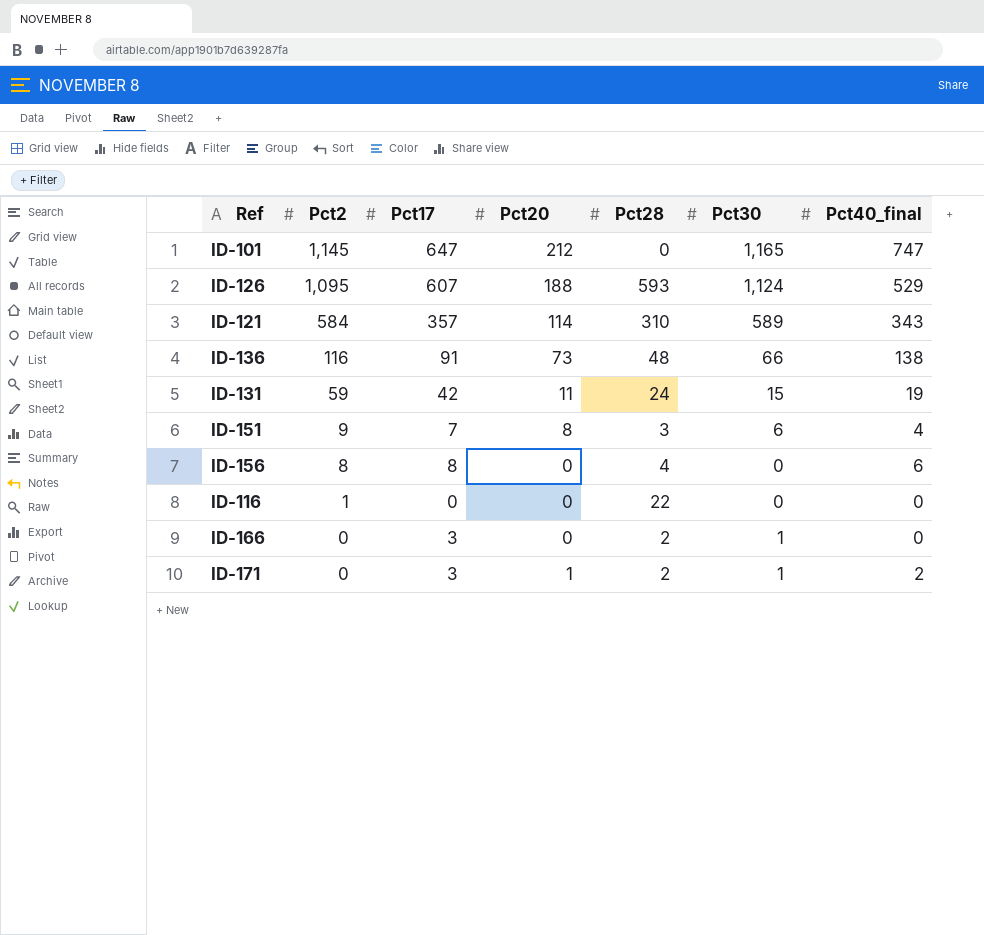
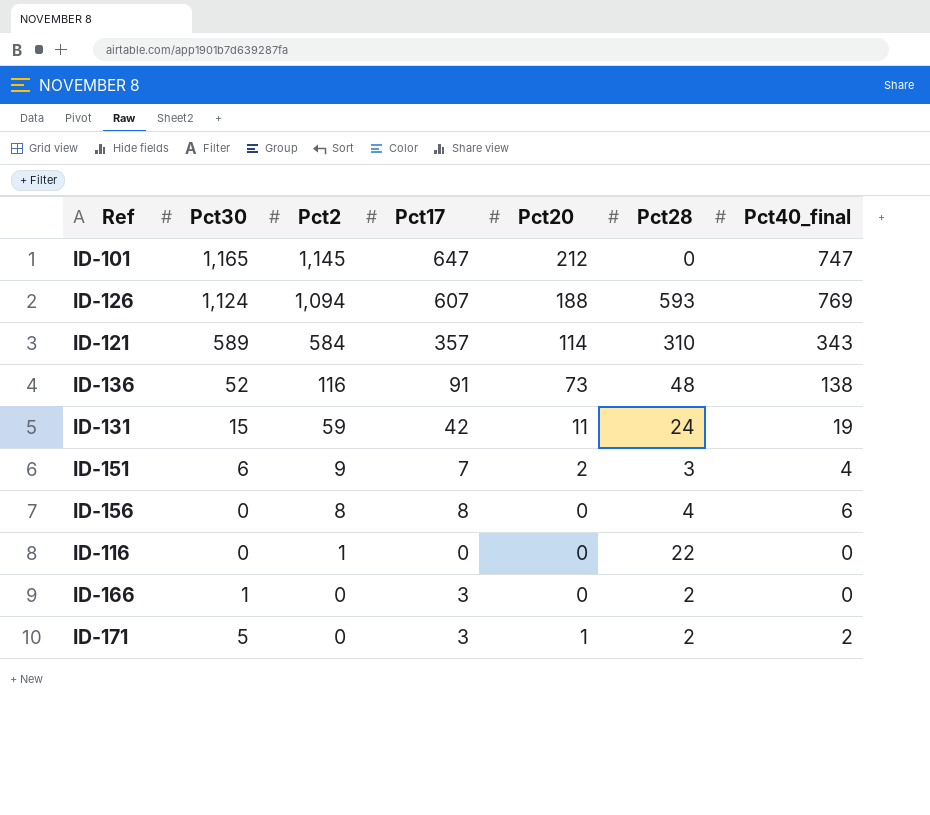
column Pct30 | position: 6 -> 2
ID-126 | Pct2: 1,095 -> 1,094
ID-126 | Pct40_final: 529 -> 769
ID-136 | Pct30: 66 -> 52
ID-151 | Pct20: 8 -> 2
ID-171 | Pct30: 1 -> 5

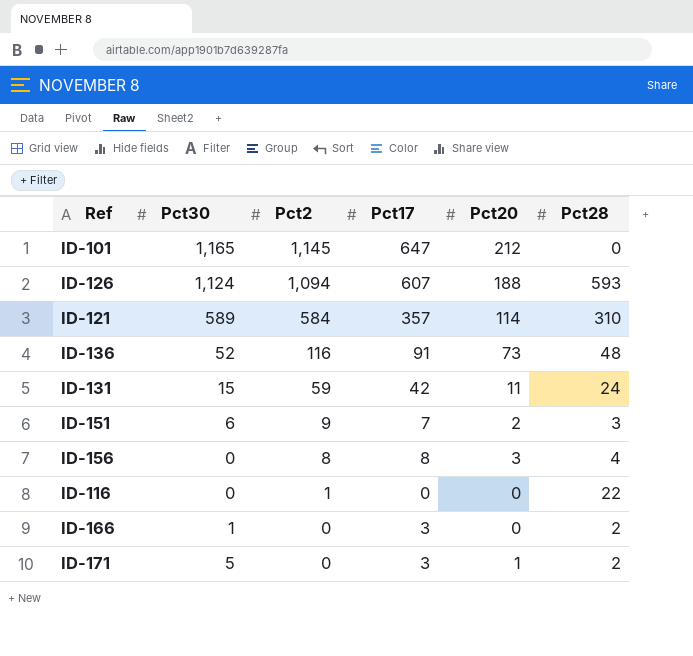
column Pct40_final | position: 7 -> none
ID-156 | Pct20: 0 -> 3

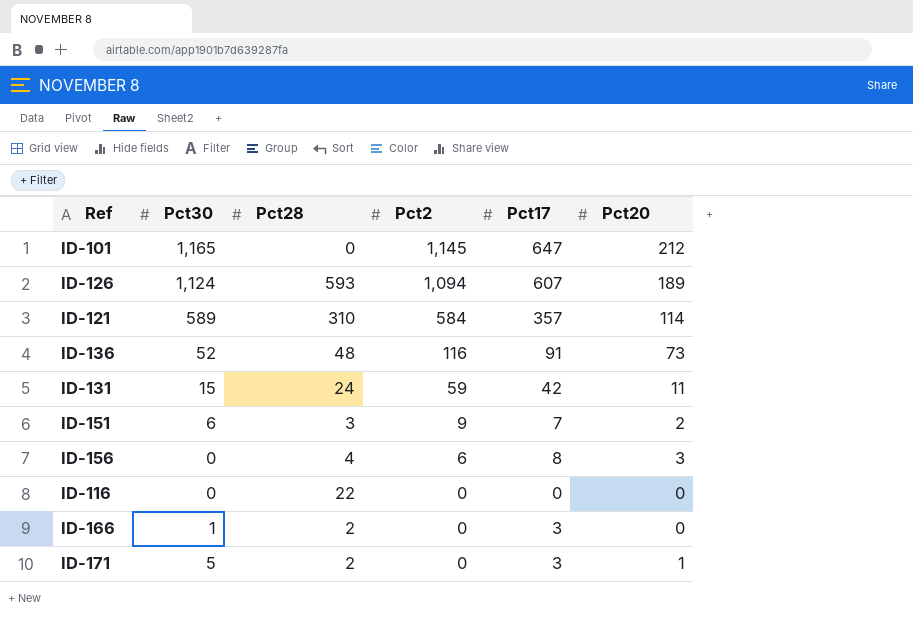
column Pct28 | position: 6 -> 3
ID-126 | Pct20: 188 -> 189
ID-156 | Pct2: 8 -> 6
ID-116 | Pct2: 1 -> 0

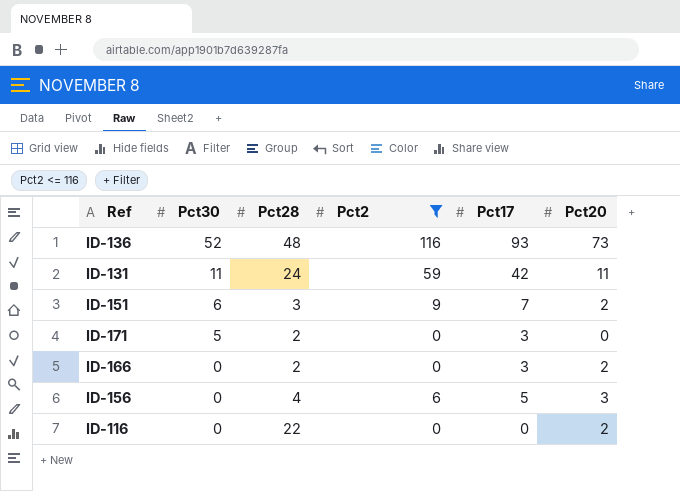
filter: none -> Pct2 <= 116
row order: Pct2 descending -> Pct30 descending
ID-136 | Pct17: 91 -> 93
ID-131 | Pct30: 15 -> 11
ID-171 | Pct20: 1 -> 0
ID-166 | Pct30: 1 -> 0
ID-166 | Pct20: 0 -> 2
ID-156 | Pct17: 8 -> 5
ID-116 | Pct20: 0 -> 2

